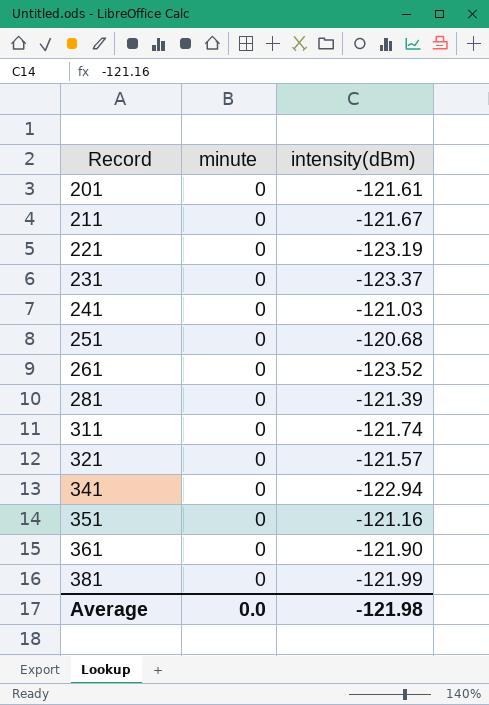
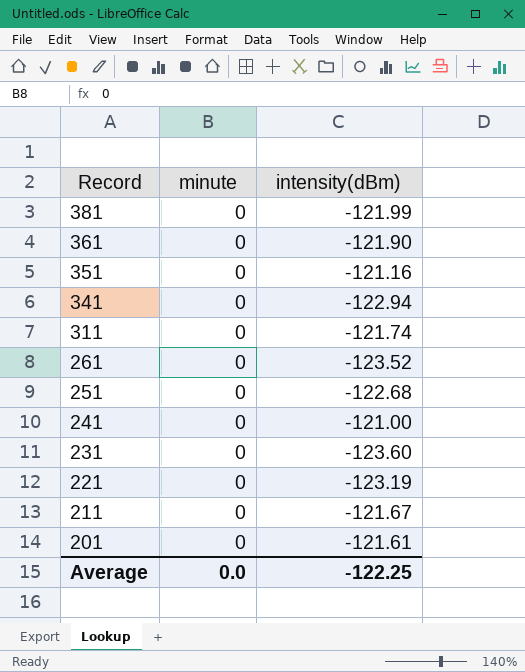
row order: Record ascending -> Record descending
row 281: 0 | -121.39 -> none
row 321: 0 | -121.57 -> none
251 | intensity(dBm): -120.68 -> -122.68
241 | intensity(dBm): -121.03 -> -121.00
231 | intensity(dBm): -123.37 -> -123.60
Average | intensity(dBm): -121.98 -> -122.25

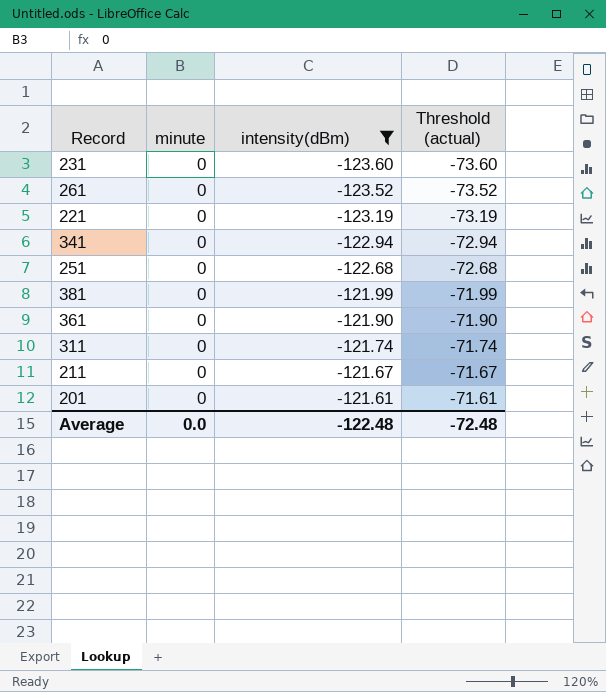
filter: none -> intensity(dBm) <= -121.61
row order: Record descending -> intensity(dBm) ascending
column Threshold (actual) | formula: none -> [intensity(dBm)] + 50
Average | intensity(dBm): -122.25 -> -122.48

